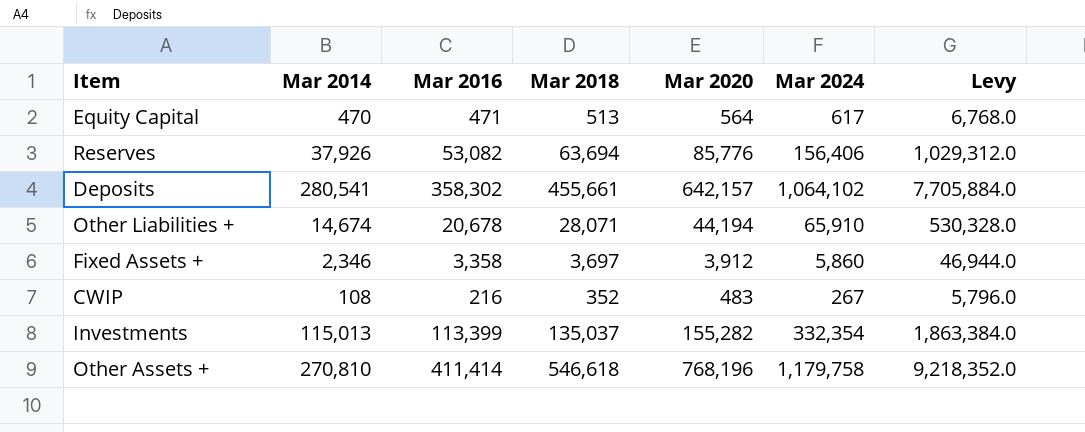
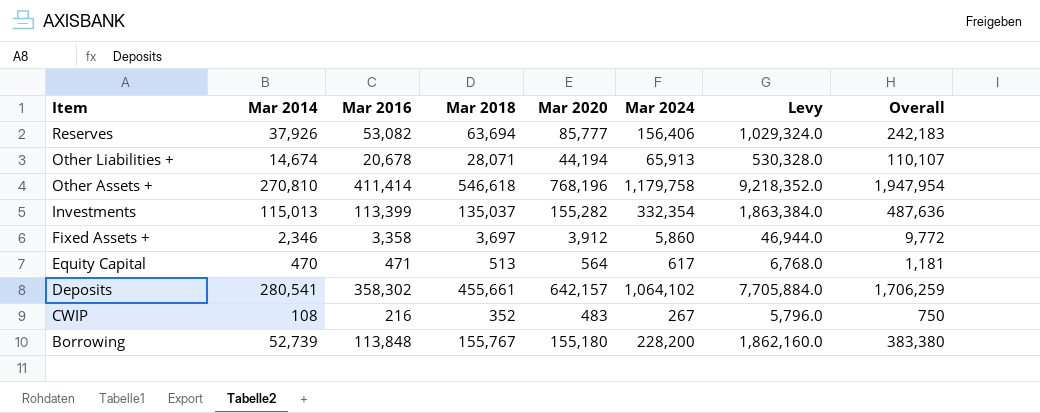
row order: none -> Item descending
column Overall | formula: none -> [Mar 2020] + [Mar 2024]
Reserves | Mar 2020: 85,776 -> 85,777
Reserves | Levy: 1,029,312.0 -> 1,029,324.0
Other Liabilities + | Mar 2024: 65,910 -> 65,913
row Borrowing: none -> 52,739 | 113,848 | 155,767 | 155,180 | 228,200 | 1,862,160.0 | 383,380

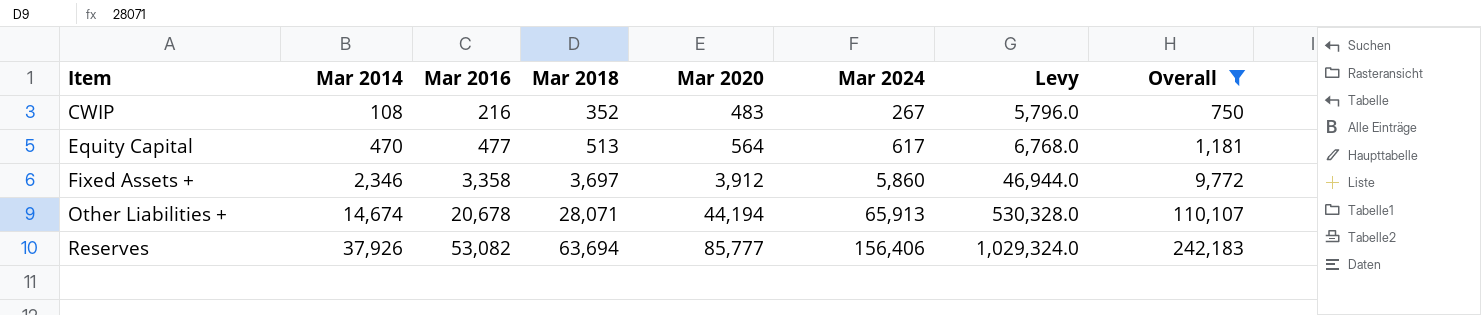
filter: none -> Overall <= 242,183
row order: Item descending -> Item ascending
Equity Capital | Mar 2016: 471 -> 477

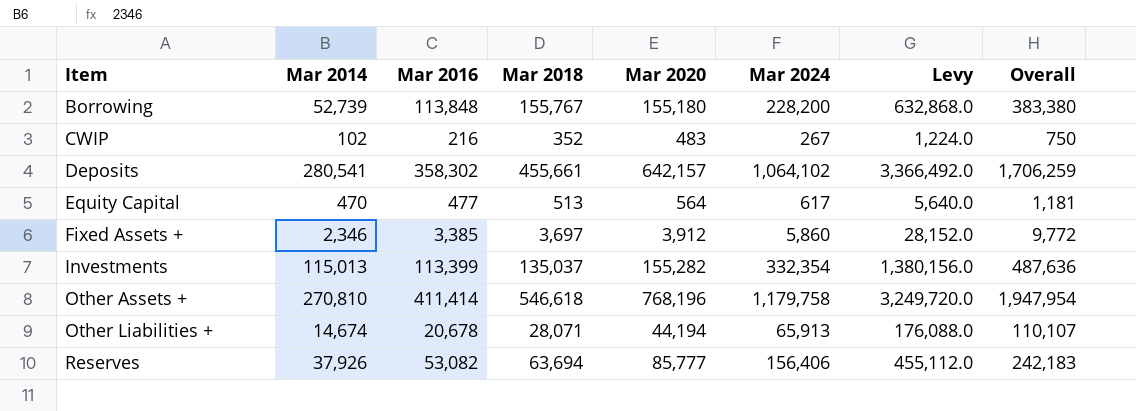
filter: Overall <= 242,183 -> none
column Levy | formula: [Mar 2020] * 12 -> [Mar 2014] * 12
CWIP | Mar 2014: 108 -> 102
Fixed Assets + | Mar 2016: 3,358 -> 3,385

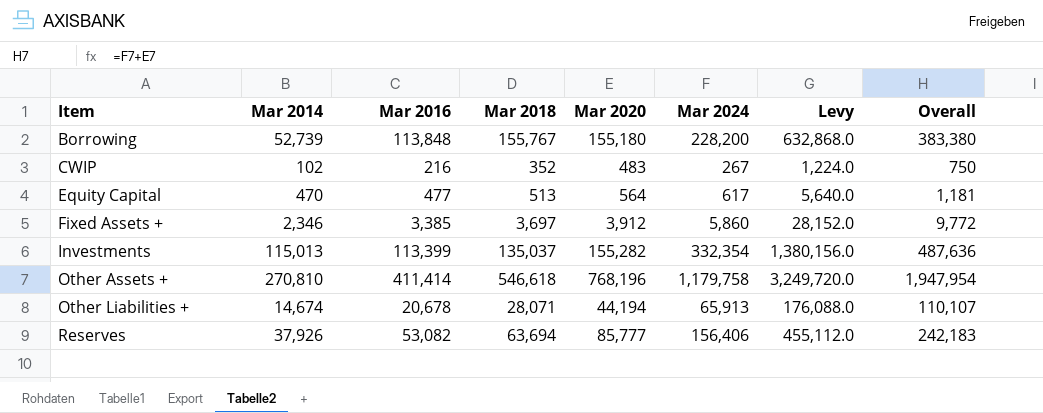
row Deposits: 280,541 | 358,302 | 455,661 | 642,157 | 1,064,102 | 3,366,492.0 | 1,706,259 -> none

